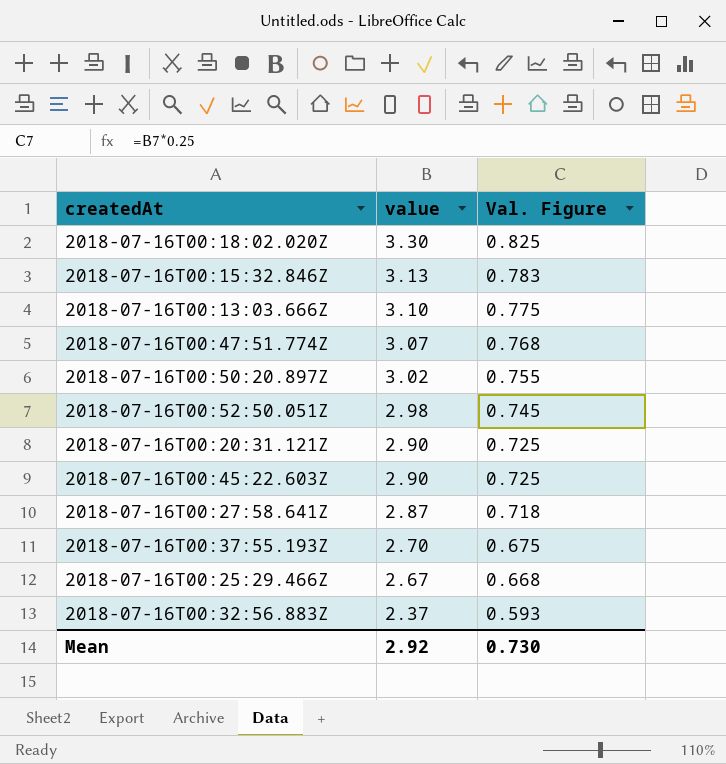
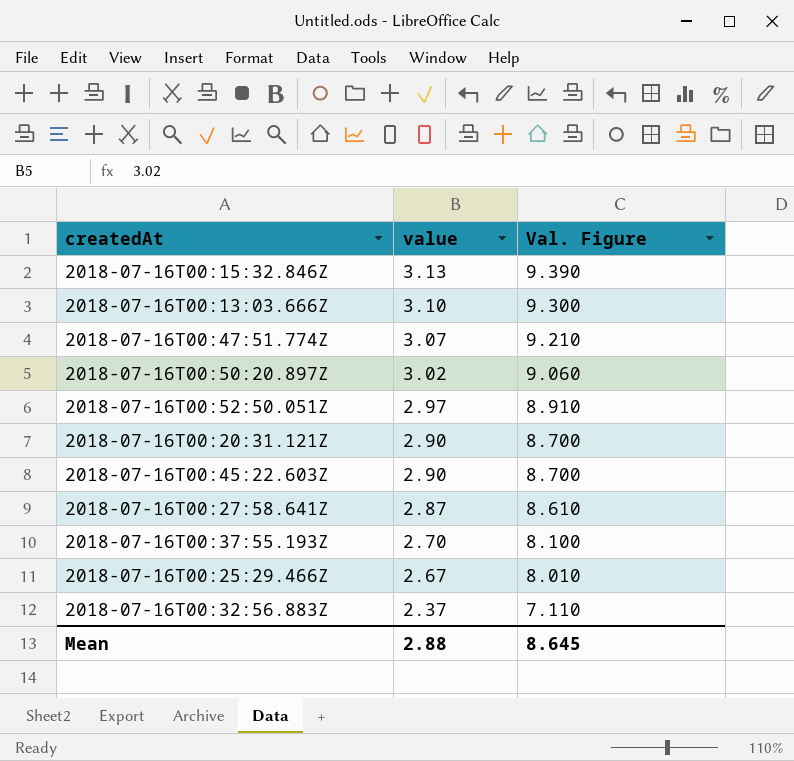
column Val. Figure | formula: [value] * 0.25 -> [value] * 3
row 2018-07-16T00:18:02.020Z: 3.30 | 0.825 -> none
2018-07-16T00:52:50.051Z | value: 2.98 -> 2.97
Mean | value: 2.92 -> 2.88
Mean | Val. Figure: 0.730 -> 8.645

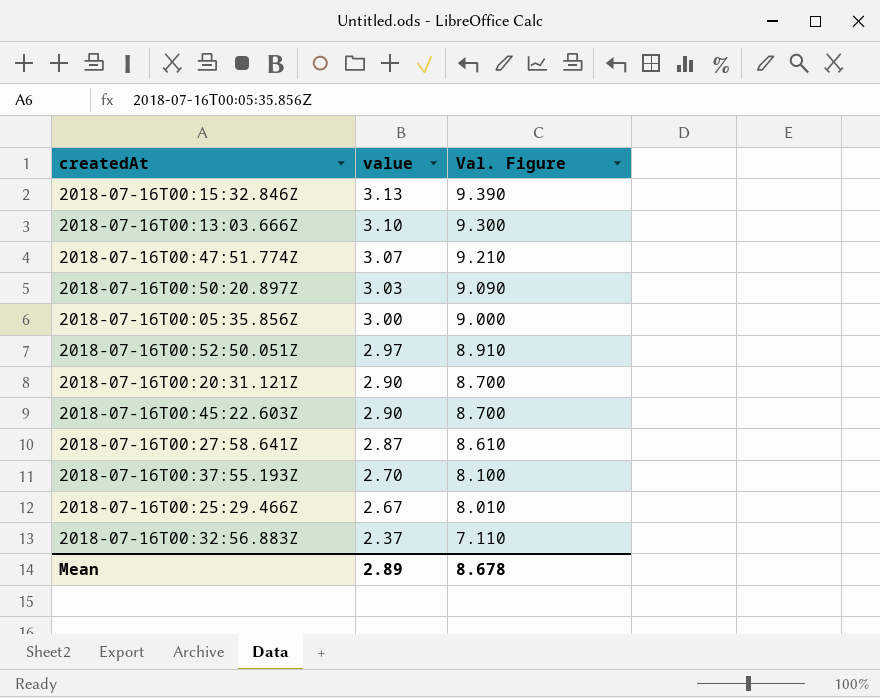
2018-07-16T00:50:20.897Z | value: 3.02 -> 3.03
2018-07-16T00:50:20.897Z | Val. Figure: 9.060 -> 9.090
row 2018-07-16T00:05:35.856Z: none -> 3.00 | 9.000
Mean | value: 2.88 -> 2.89
Mean | Val. Figure: 8.645 -> 8.678

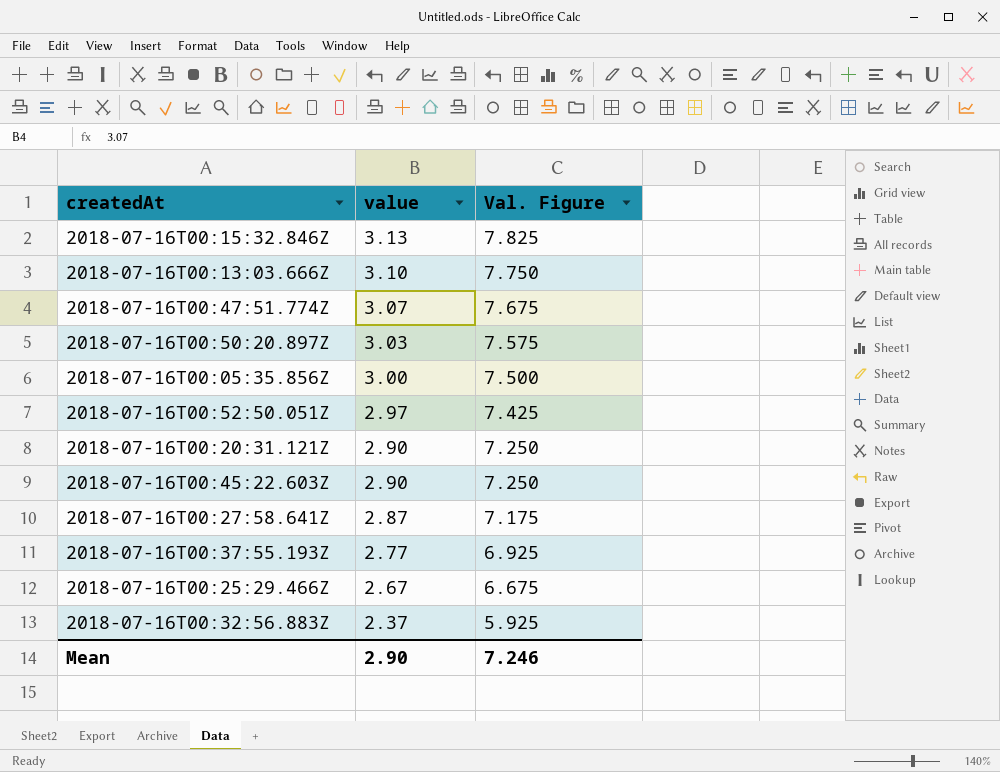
column Val. Figure | formula: [value] * 3 -> [value] * 2.5
2018-07-16T00:37:55.193Z | value: 2.70 -> 2.77
Mean | value: 2.89 -> 2.90
Mean | Val. Figure: 8.678 -> 7.246

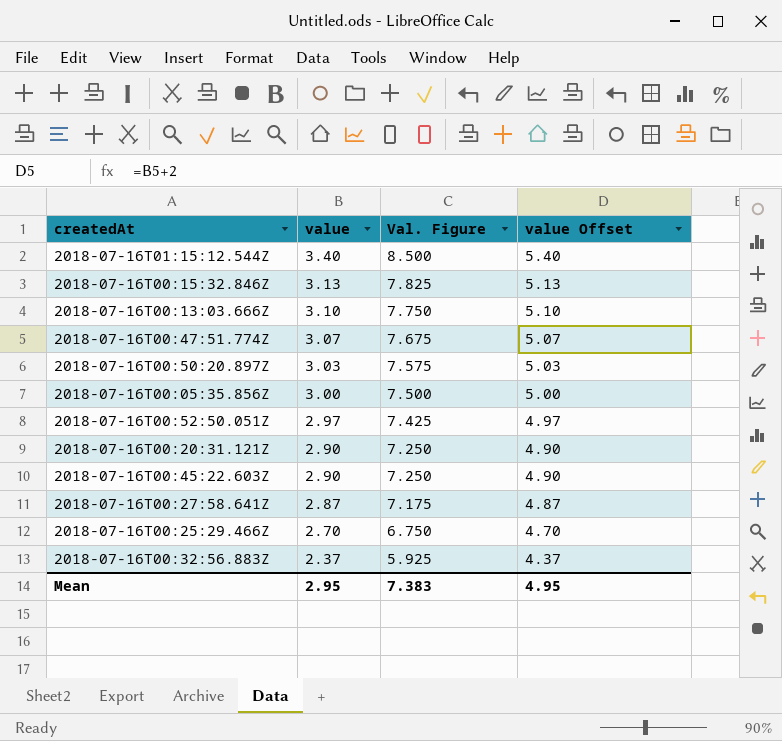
column value Offset | formula: none -> [value] + 2
row 2018-07-16T00:37:55.193Z: 2.77 | 6.925 -> none
row 2018-07-16T01:15:12.544Z: none -> 3.40 | 8.500 | 5.40
2018-07-16T00:25:29.466Z | value: 2.67 -> 2.70
2018-07-16T00:25:29.466Z | Val. Figure: 6.675 -> 6.750
Mean | value: 2.90 -> 2.95
Mean | Val. Figure: 7.246 -> 7.383

